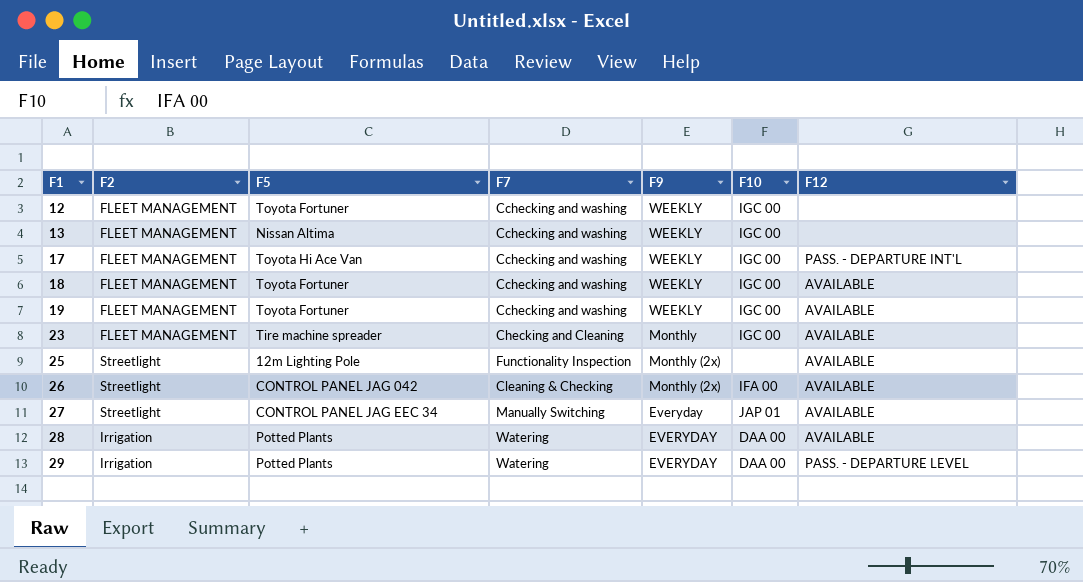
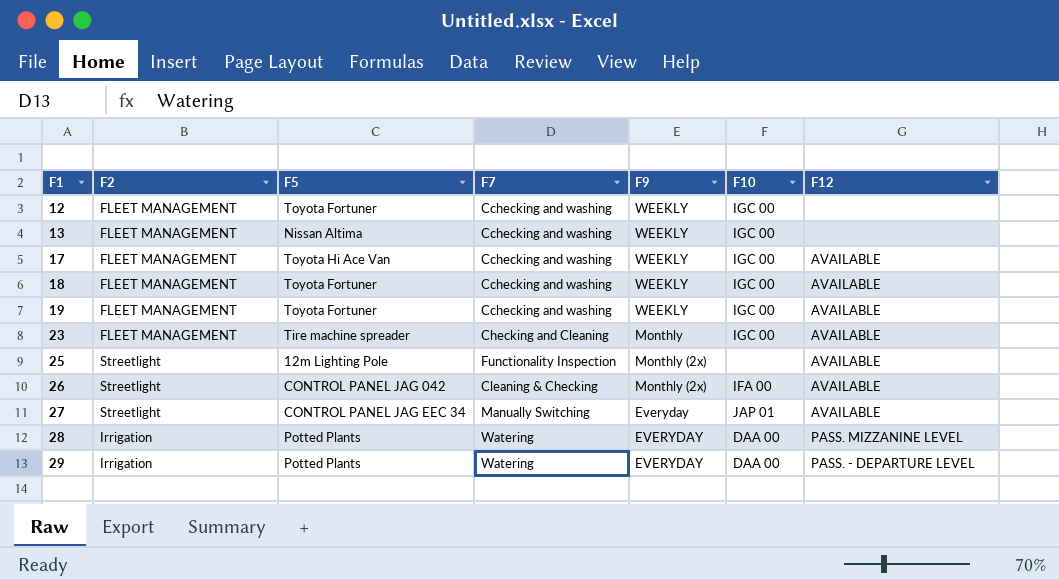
17 | F12: PASS. - DEPARTURE INT'L -> AVAILABLE
28 | F12: AVAILABLE -> PASS. MIZZANINE LEVEL

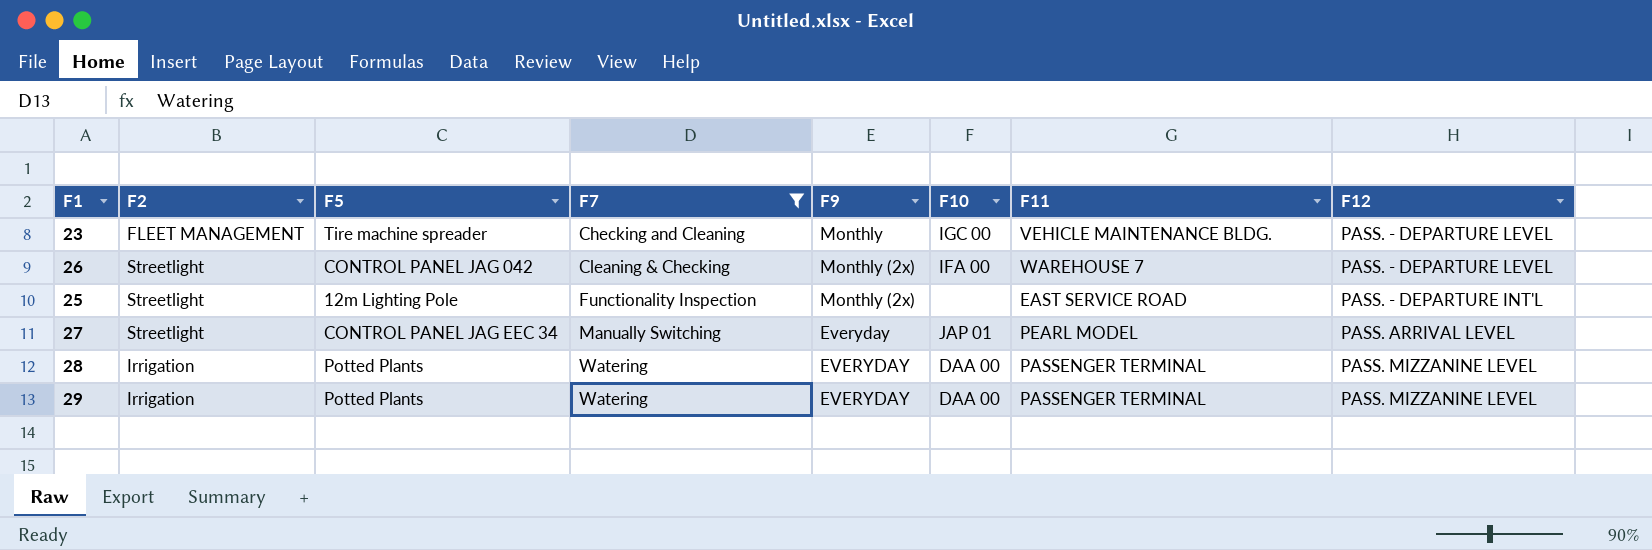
filter: none -> F7 != Cchecking and washing
row order: F1 ascending -> F7 ascending
column F11 | position: none -> 7
23 | F12: AVAILABLE -> PASS. - DEPARTURE LEVEL
26 | F12: AVAILABLE -> PASS. - DEPARTURE LEVEL
25 | F12: AVAILABLE -> PASS. - DEPARTURE INT'L
27 | F12: AVAILABLE -> PASS. ARRIVAL LEVEL
29 | F12: PASS. - DEPARTURE LEVEL -> PASS. MIZZANINE LEVEL

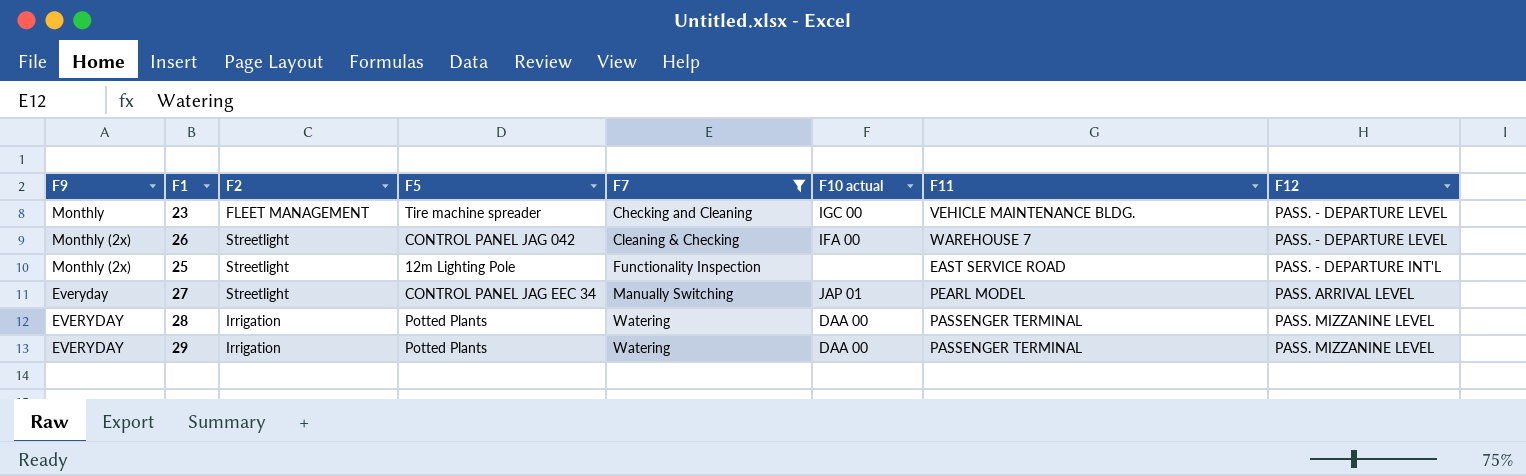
column F9 | position: 5 -> 1
column name: F10 -> F10 actual

